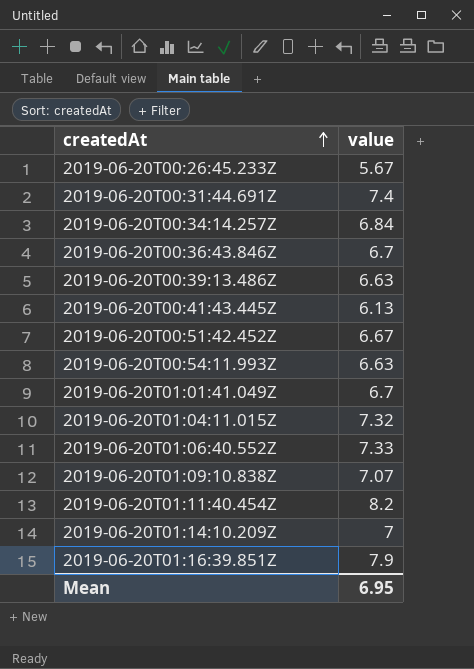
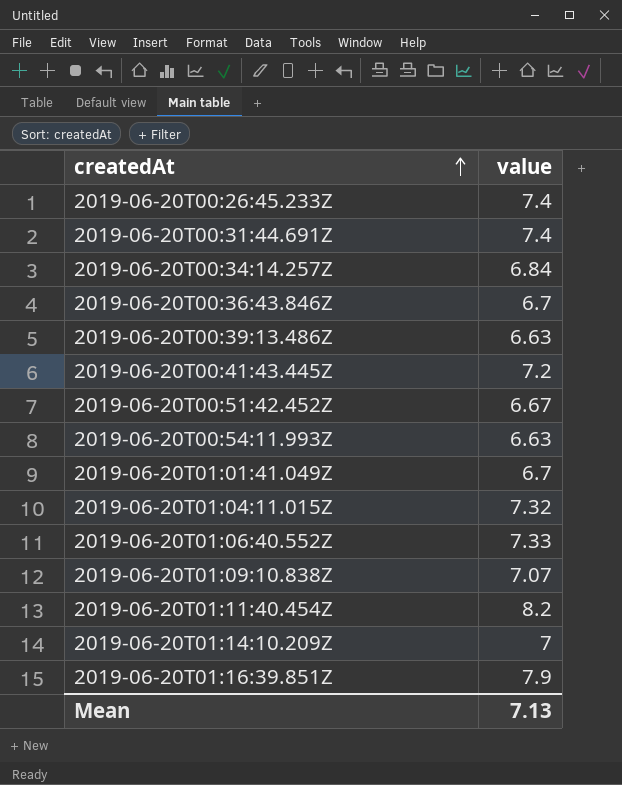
2019-06-20T00:26:45.233Z | value: 5.67 -> 7.4
2019-06-20T00:41:43.445Z | value: 6.13 -> 7.2
Mean | value: 6.95 -> 7.13

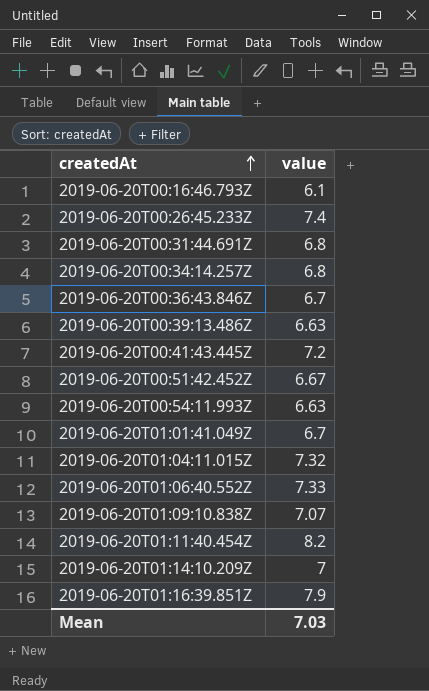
row 2019-06-20T00:16:46.793Z: none -> 6.1
2019-06-20T00:31:44.691Z | value: 7.4 -> 6.8
2019-06-20T00:34:14.257Z | value: 6.84 -> 6.8
Mean | value: 7.13 -> 7.03

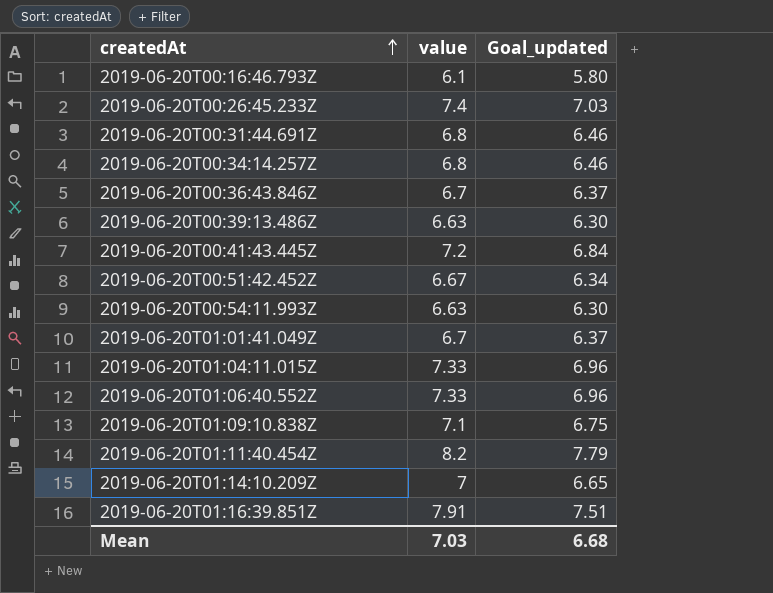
column Goal_updated | formula: none -> [value] * 0.95
2019-06-20T01:04:11.015Z | value: 7.32 -> 7.33
2019-06-20T01:09:10.838Z | value: 7.07 -> 7.1
2019-06-20T01:16:39.851Z | value: 7.9 -> 7.91

